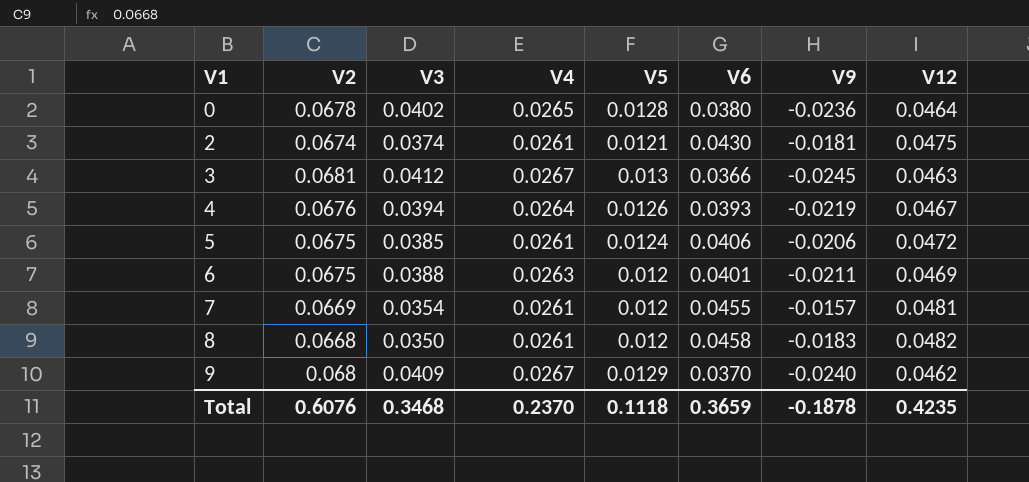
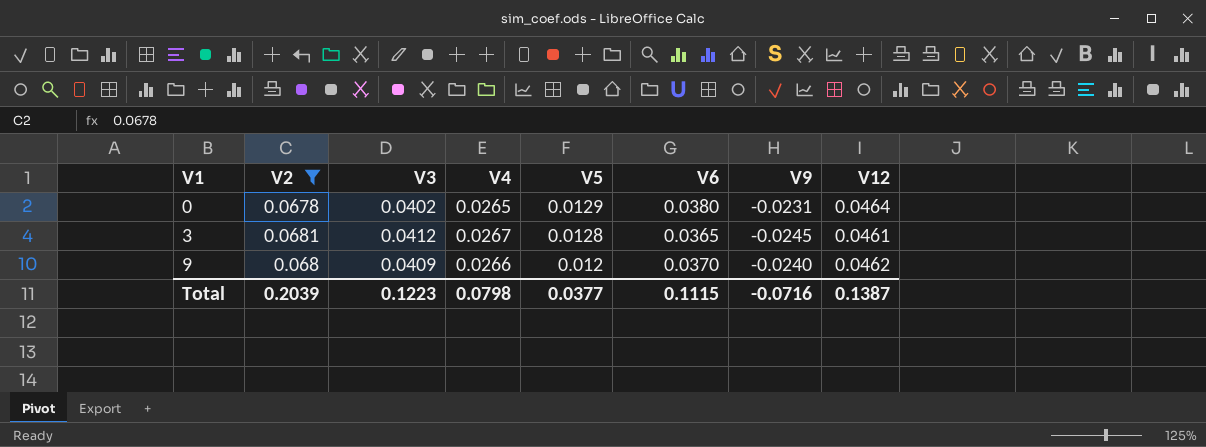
filter: none -> V2 >= 0.0678
0 | V5: 0.0128 -> 0.0129
0 | V9: -0.0236 -> -0.0231
3 | V5: 0.013 -> 0.0128
3 | V6: 0.0366 -> 0.0365
3 | V12: 0.0463 -> 0.0461
9 | V4: 0.0267 -> 0.0266
9 | V5: 0.0129 -> 0.012
Total | V2: 0.6076 -> 0.2039
Total | V3: 0.3468 -> 0.1223
Total | V4: 0.2370 -> 0.0798
Total | V5: 0.1118 -> 0.0377
Total | V6: 0.3659 -> 0.1115
Total | V9: -0.1878 -> -0.0716
Total | V12: 0.4235 -> 0.1387

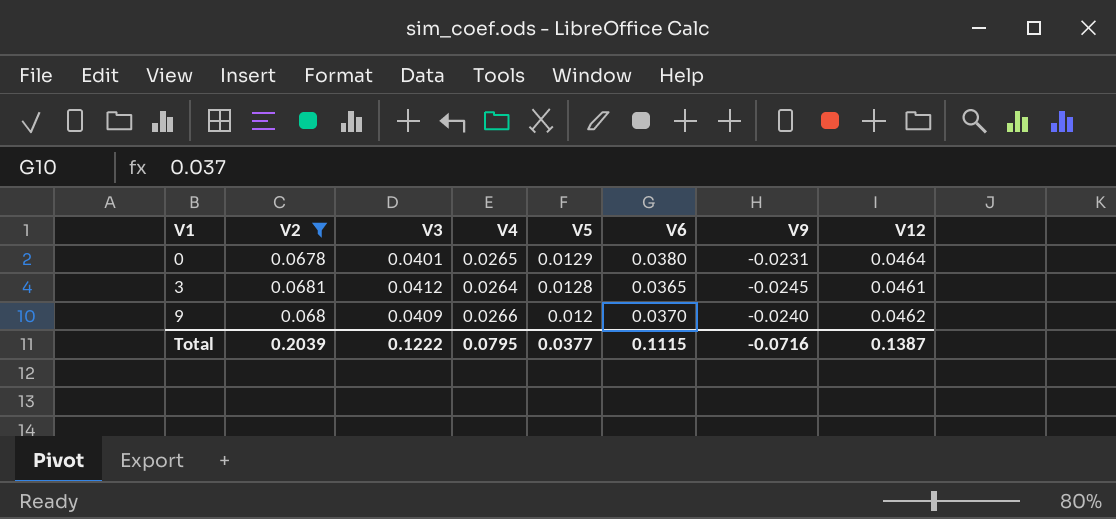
0 | V3: 0.0402 -> 0.0401
3 | V4: 0.0267 -> 0.0264
Total | V3: 0.1223 -> 0.1222
Total | V4: 0.0798 -> 0.0795

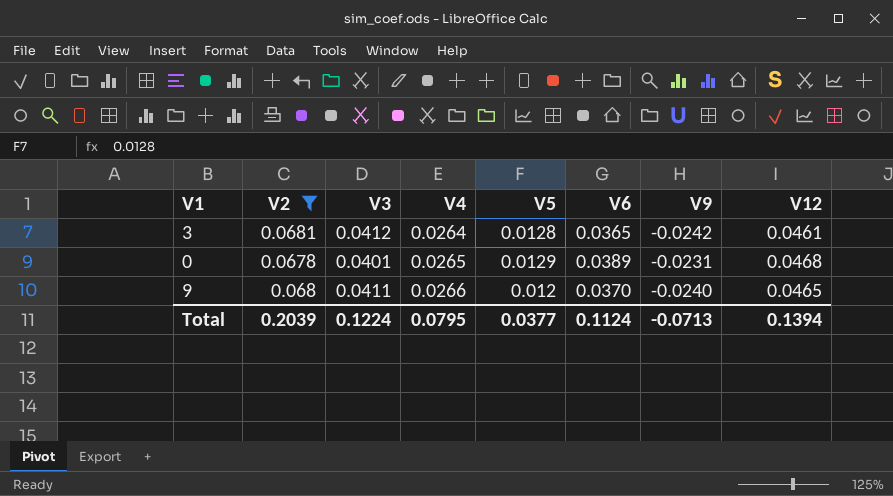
row order: V1 ascending -> V4 ascending
3 | V9: -0.0245 -> -0.0242
0 | V6: 0.0380 -> 0.0389
0 | V12: 0.0464 -> 0.0468
9 | V3: 0.0409 -> 0.0411
9 | V12: 0.0462 -> 0.0465
Total | V3: 0.1222 -> 0.1224
Total | V6: 0.1115 -> 0.1124
Total | V9: -0.0716 -> -0.0713
Total | V12: 0.1387 -> 0.1394

